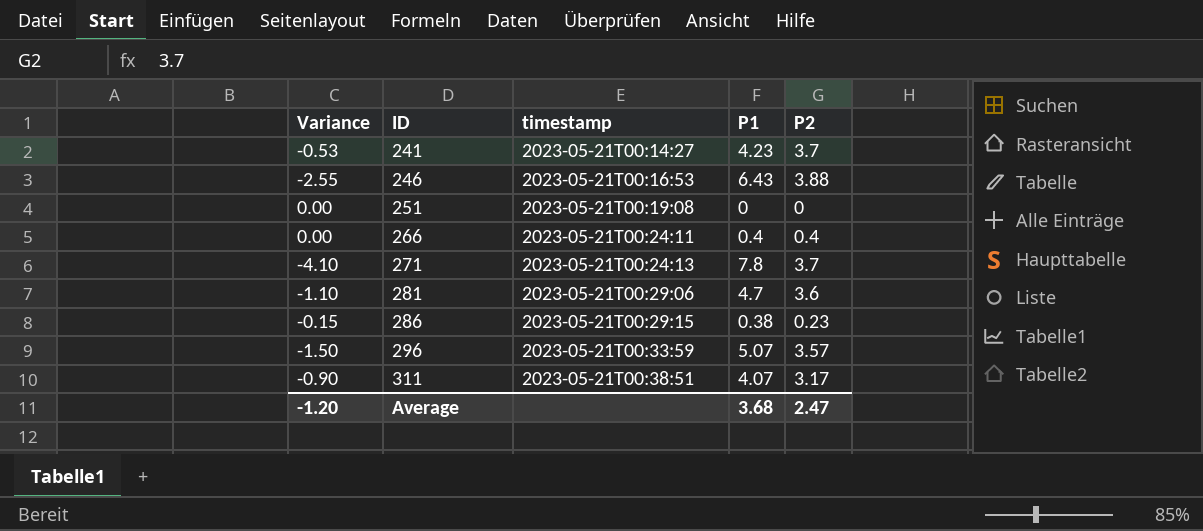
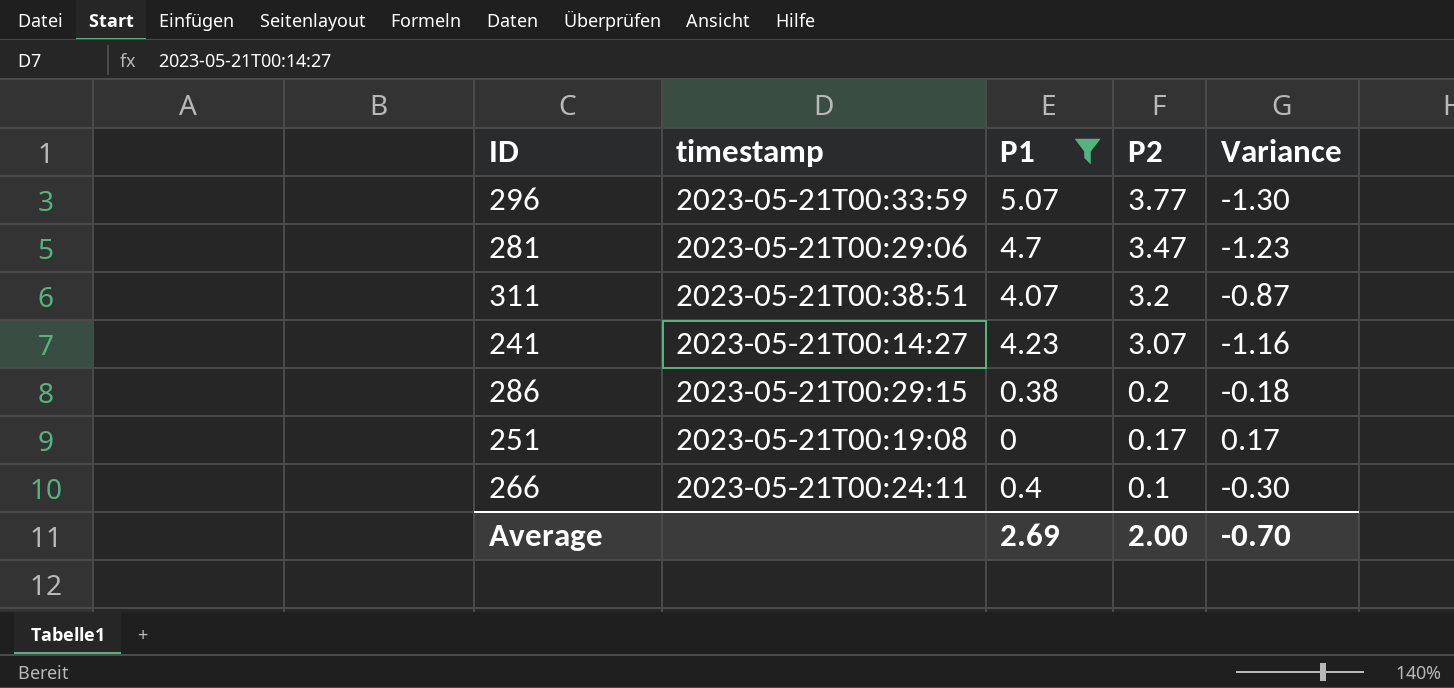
filter: none -> P1 <= 5.07
row order: ID ascending -> P2 descending
column Variance | position: 1 -> 5
296 | P2: 3.57 -> 3.77
296 | Variance: -1.50 -> -1.30
281 | P2: 3.6 -> 3.47
281 | Variance: -1.10 -> -1.23
311 | P2: 3.17 -> 3.2
311 | Variance: -0.90 -> -0.87
241 | P2: 3.7 -> 3.07
241 | Variance: -0.53 -> -1.16
286 | P2: 0.23 -> 0.2
286 | Variance: -0.15 -> -0.18
251 | P2: 0 -> 0.17
251 | Variance: 0.00 -> 0.17
266 | P2: 0.4 -> 0.1
266 | Variance: 0.00 -> -0.30
Average | P1: 3.68 -> 2.69
Average | P2: 2.47 -> 2.00
Average | Variance: -1.20 -> -0.70

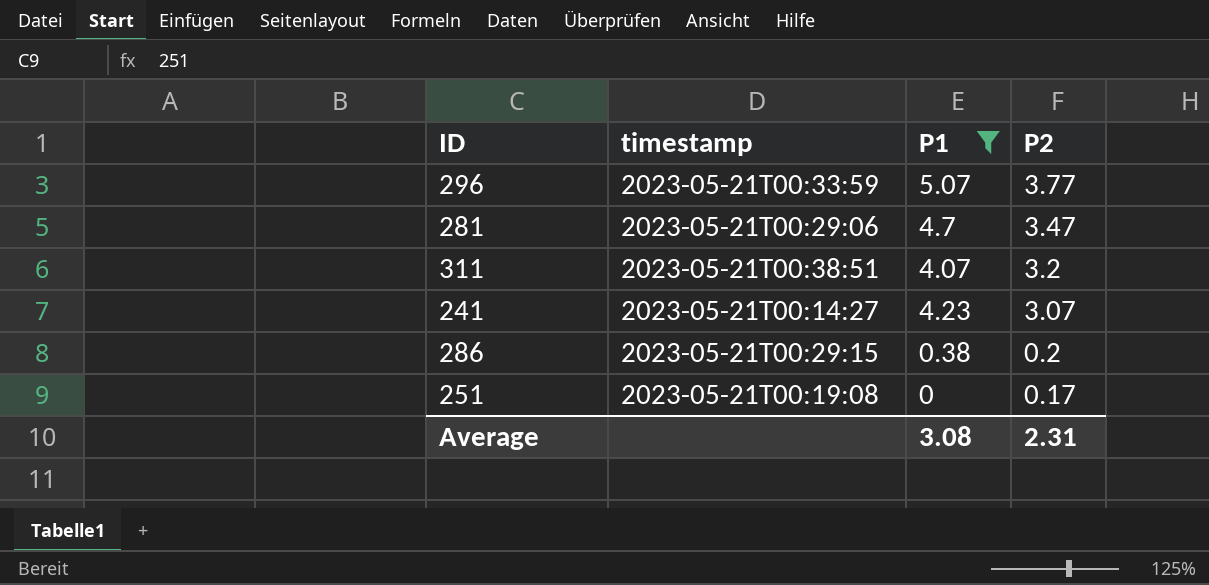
column Variance | formula: [P2] - [P1] -> none
row 266: 2023-05-21T00:24:11 | 0.4 | 0.1 | -0.30 -> none
Average | P1: 2.69 -> 3.08
Average | P2: 2.00 -> 2.31

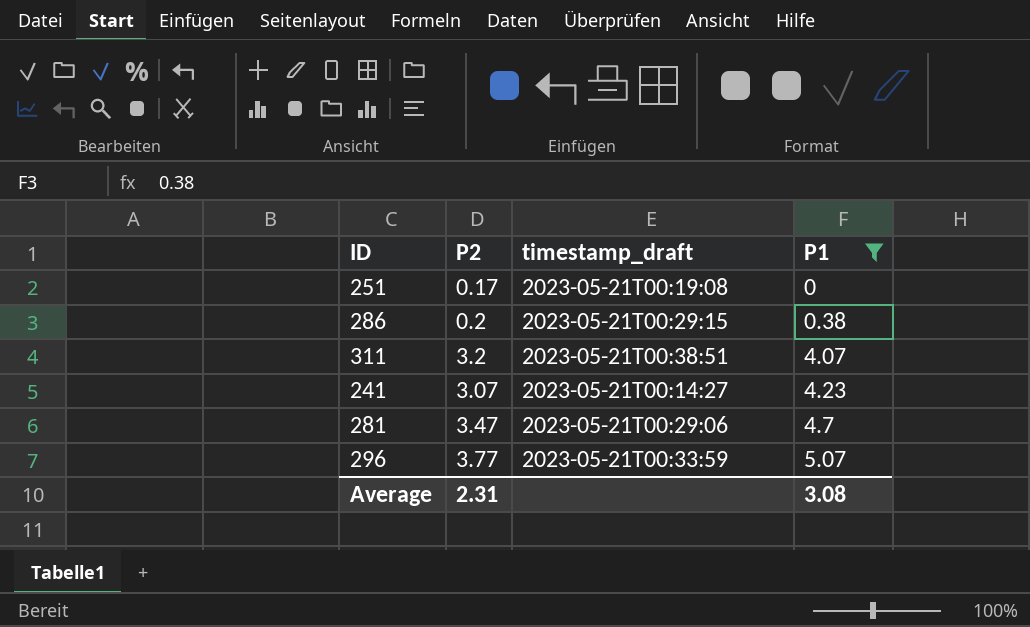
row order: P2 descending -> P1 ascending
column P2 | position: 4 -> 2
column name: timestamp -> timestamp_draft

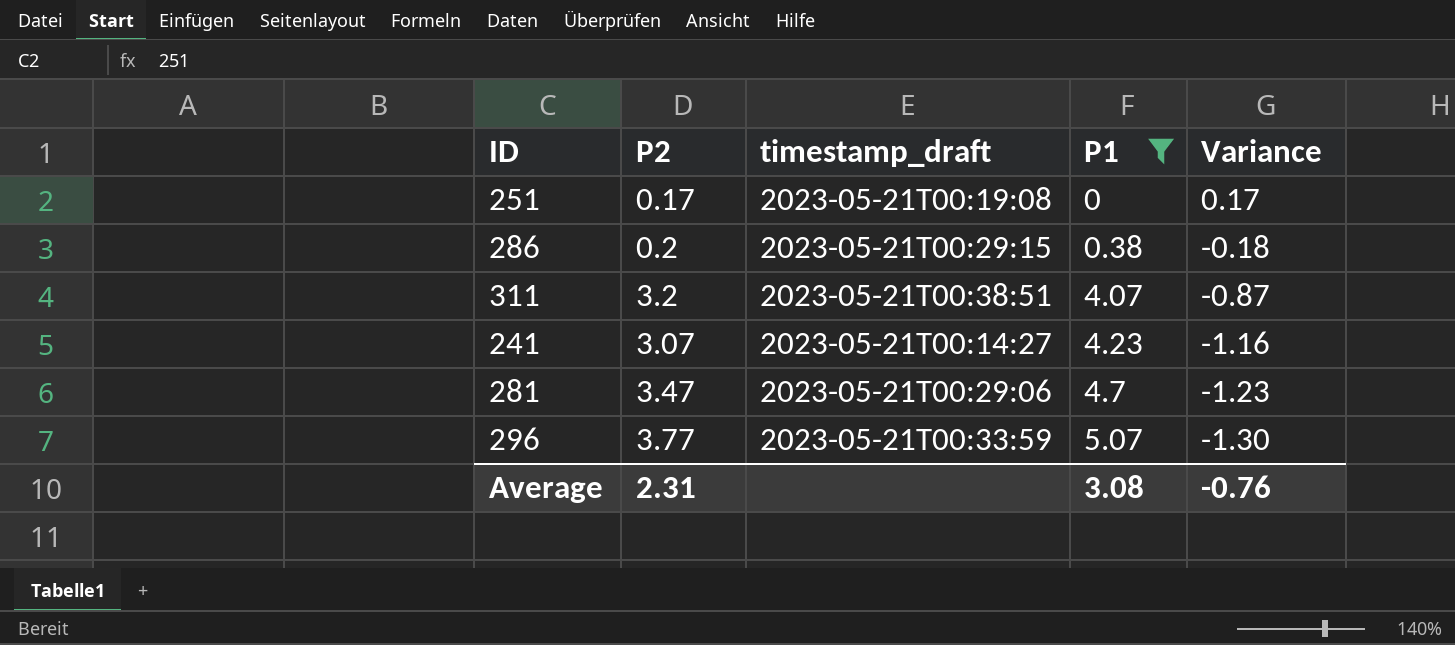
column Variance | formula: none -> [P2] - [P1]

